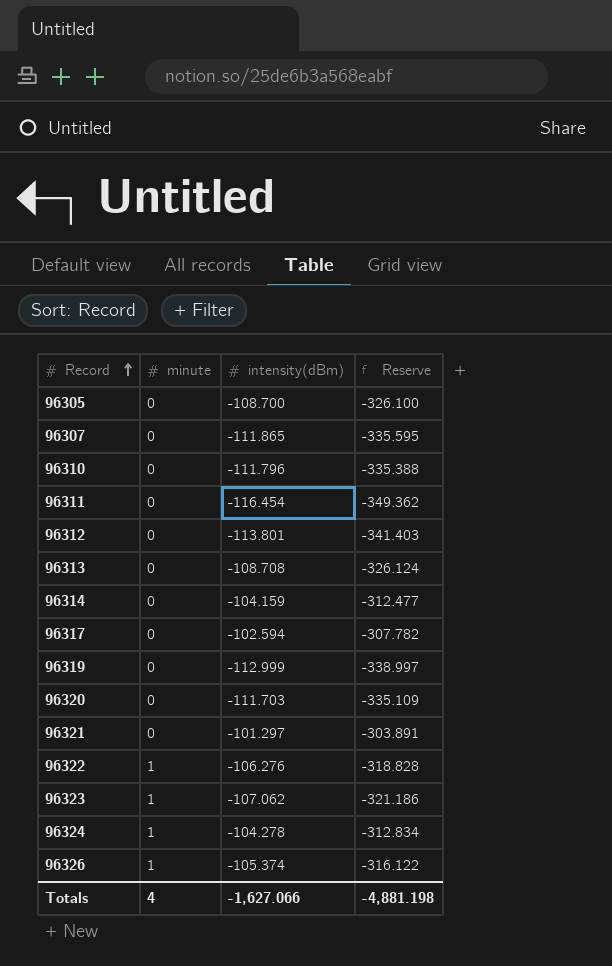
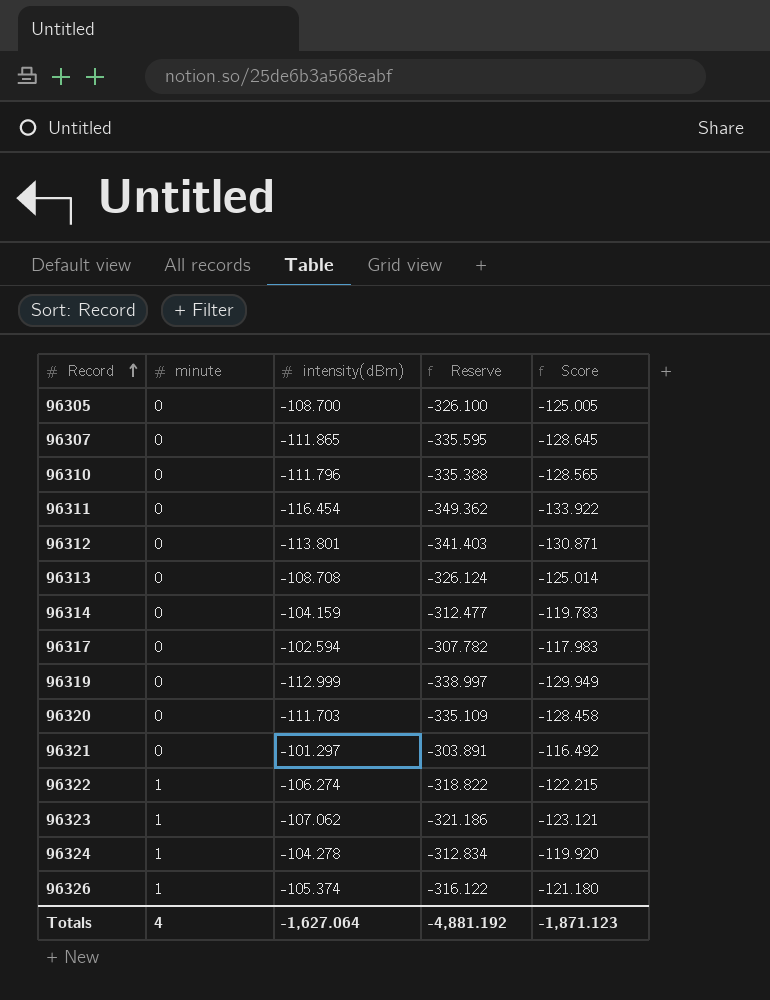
column Score | formula: none -> [intensity(dBm)] * 1.15
96322 | intensity(dBm): -106.276 -> -106.274
96322 | Reserve: -318.828 -> -318.822
Totals | intensity(dBm): -1,627.066 -> -1,627.064
Totals | Reserve: -4,881.198 -> -4,881.192

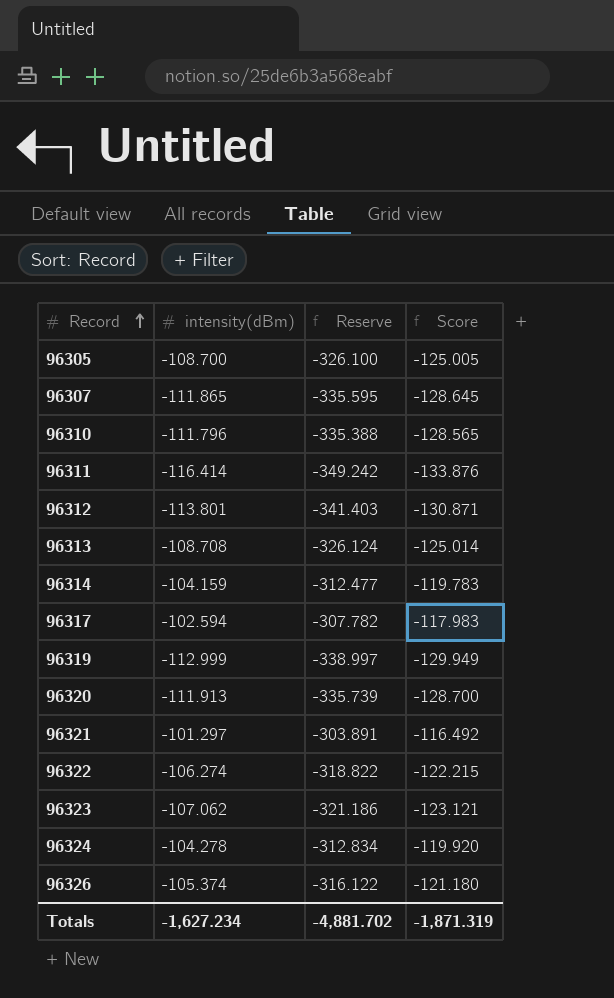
column minute | position: 2 -> none
96311 | intensity(dBm): -116.454 -> -116.414
96311 | Reserve: -349.362 -> -349.242
96311 | Score: -133.922 -> -133.876
96320 | intensity(dBm): -111.703 -> -111.913
96320 | Reserve: -335.109 -> -335.739
96320 | Score: -128.458 -> -128.700
Totals | intensity(dBm): -1,627.064 -> -1,627.234
Totals | Reserve: -4,881.192 -> -4,881.702
Totals | Score: -1,871.123 -> -1,871.319

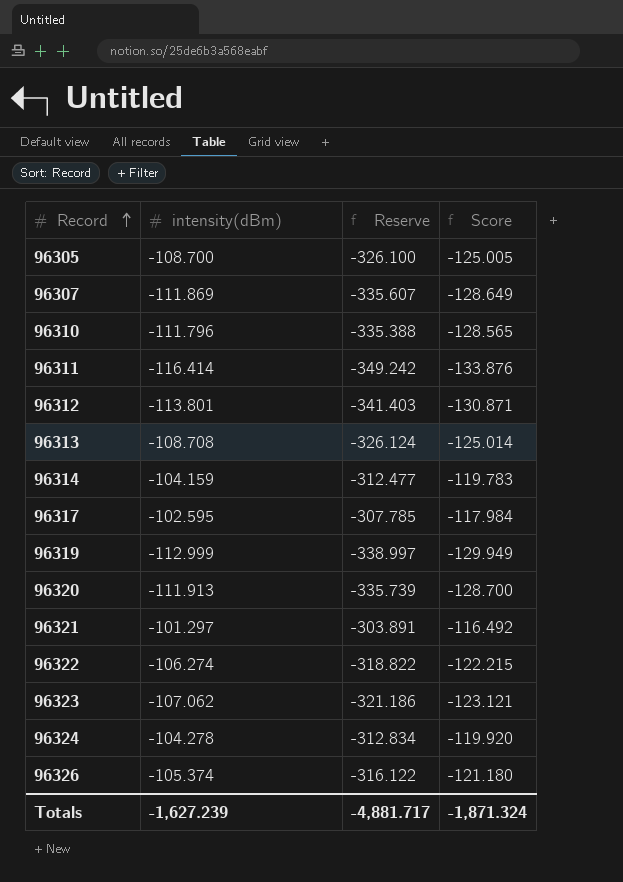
96307 | intensity(dBm): -111.865 -> -111.869
96307 | Reserve: -335.595 -> -335.607
96307 | Score: -128.645 -> -128.649
96317 | intensity(dBm): -102.594 -> -102.595
96317 | Reserve: -307.782 -> -307.785
96317 | Score: -117.983 -> -117.984
Totals | intensity(dBm): -1,627.234 -> -1,627.239
Totals | Reserve: -4,881.702 -> -4,881.717
Totals | Score: -1,871.319 -> -1,871.324

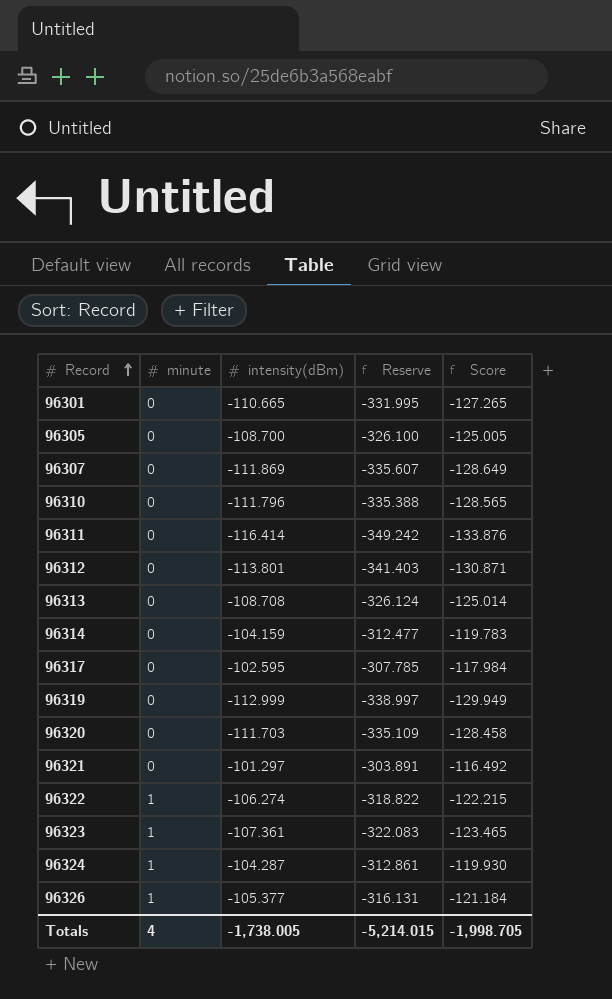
column minute | position: none -> 2
row 96301: none -> 0 | -110.665 | -331.995 | -127.265
96320 | intensity(dBm): -111.913 -> -111.703
96320 | Reserve: -335.739 -> -335.109
96320 | Score: -128.700 -> -128.458
96323 | intensity(dBm): -107.062 -> -107.361
96323 | Reserve: -321.186 -> -322.083
96323 | Score: -123.121 -> -123.465
96324 | intensity(dBm): -104.278 -> -104.287
96324 | Reserve: -312.834 -> -312.861
96324 | Score: -119.920 -> -119.930
96326 | intensity(dBm): -105.374 -> -105.377
96326 | Reserve: -316.122 -> -316.131
96326 | Score: -121.180 -> -121.184
Totals | intensity(dBm): -1,627.239 -> -1,738.005
Totals | Reserve: -4,881.717 -> -5,214.015
Totals | Score: -1,871.324 -> -1,998.705

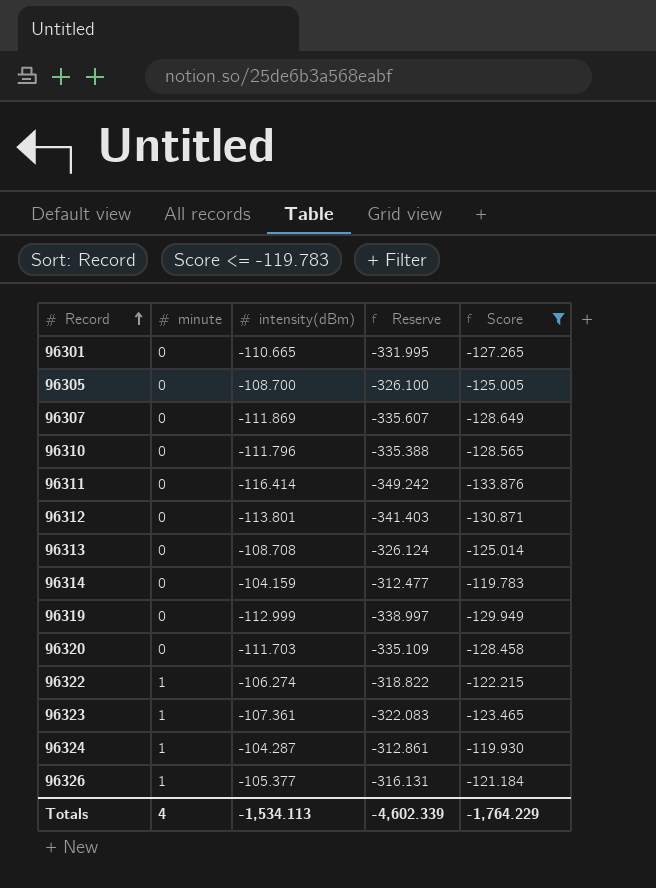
filter: none -> Score <= -119.783
Totals | intensity(dBm): -1,738.005 -> -1,534.113
Totals | Reserve: -5,214.015 -> -4,602.339
Totals | Score: -1,998.705 -> -1,764.229

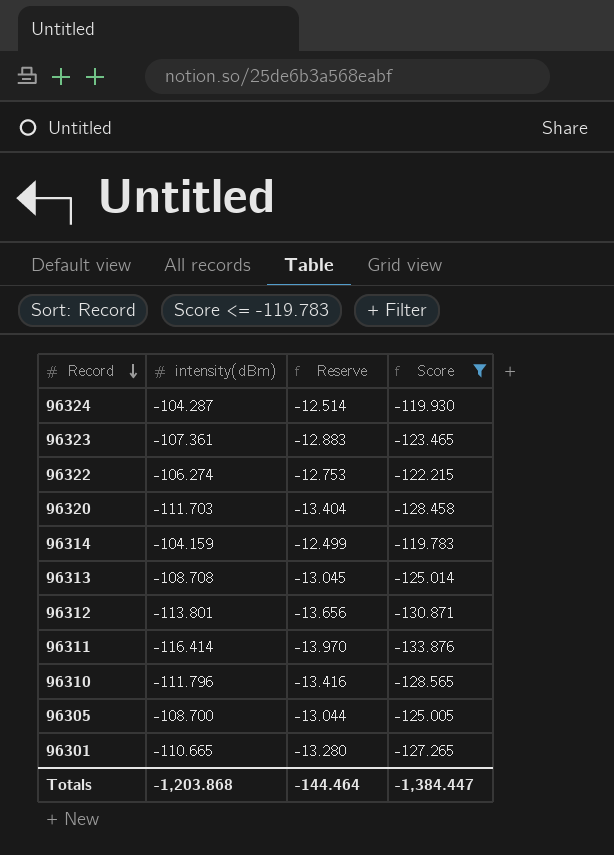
row order: Record ascending -> Record descending
column minute | position: 2 -> none
column Reserve | formula: [intensity(dBm)] * 3 -> [intensity(dBm)] * 0.12
row 96307: 0 | -111.869 | -335.607 | -128.649 -> none
row 96319: 0 | -112.999 | -338.997 | -129.949 -> none
row 96326: 1 | -105.377 | -316.131 | -121.184 -> none
Totals | intensity(dBm): -1,534.113 -> -1,203.868
Totals | Reserve: -4,602.339 -> -144.464
Totals | Score: -1,764.229 -> -1,384.447

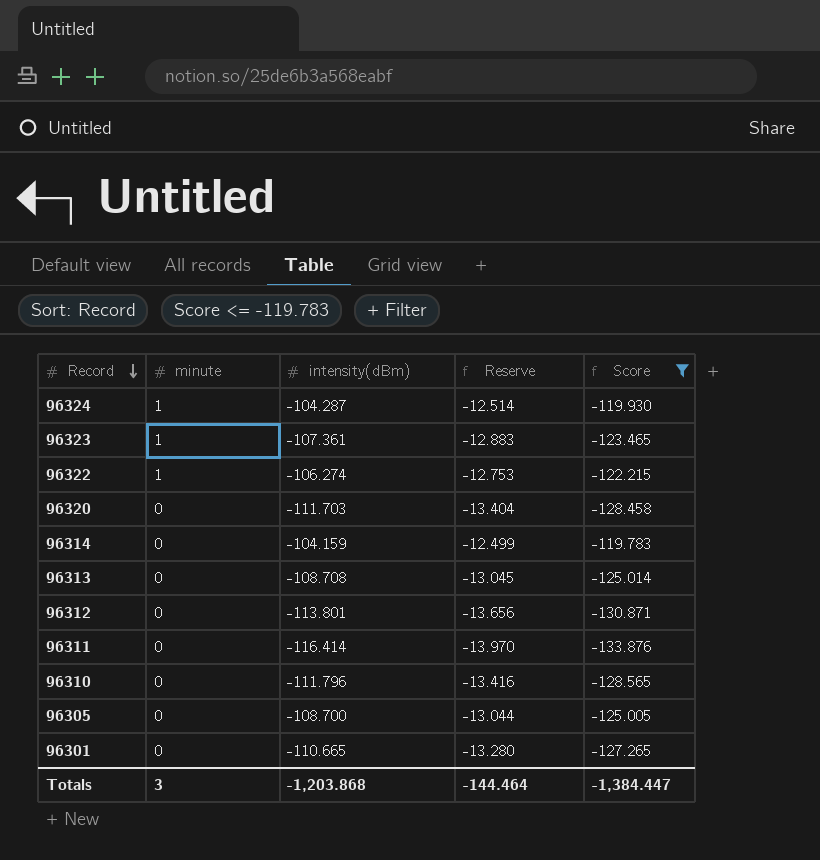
column minute | position: none -> 2

